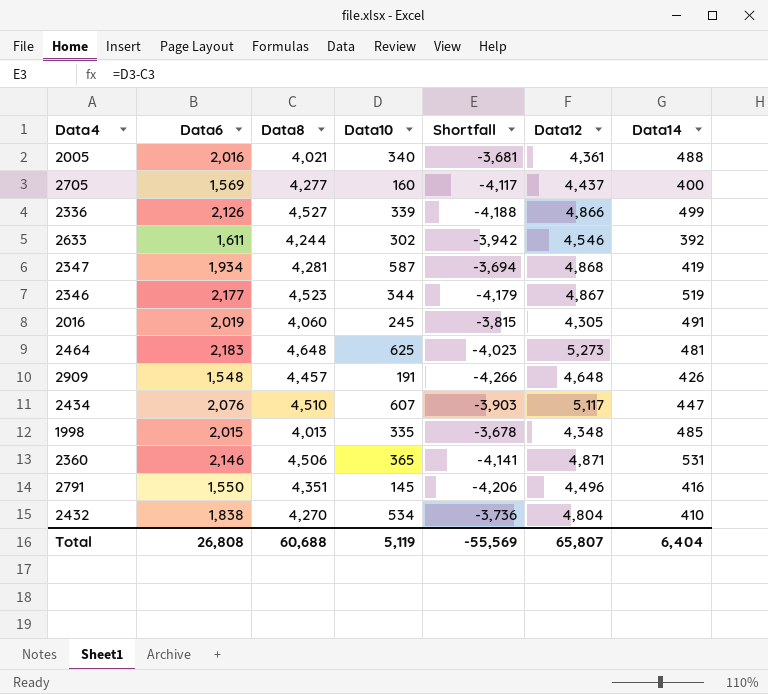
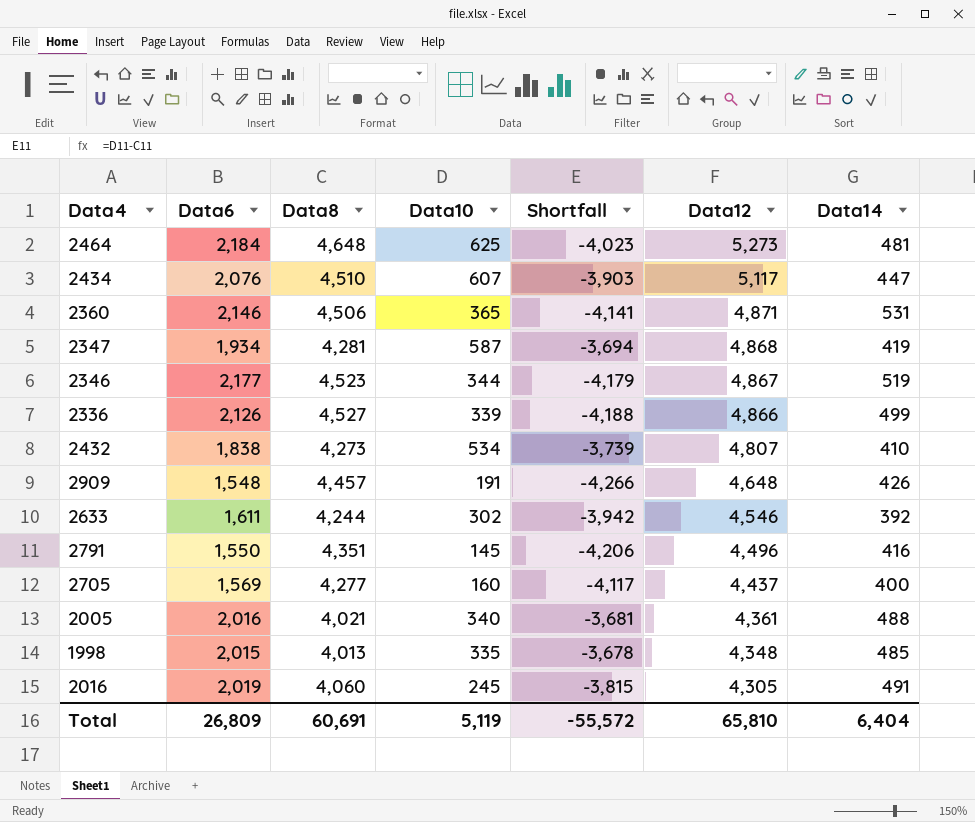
row order: none -> Data12 descending
2464 | Data6: 2,183 -> 2,184
2432 | Data8: 4,270 -> 4,273
2432 | Shortfall: -3,736 -> -3,739
2432 | Data12: 4,804 -> 4,807
Total | Data6: 26,808 -> 26,809
Total | Data8: 60,688 -> 60,691
Total | Shortfall: -55,569 -> -55,572
Total | Data12: 65,807 -> 65,810

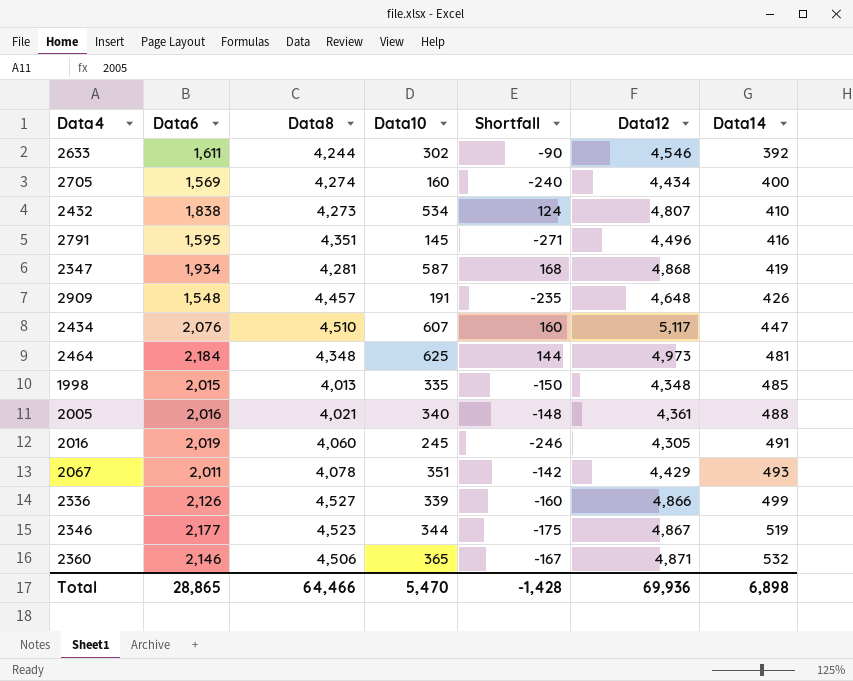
row order: Data12 descending -> Data14 ascending
column Shortfall | formula: [Data10] - [Data8] -> [Data10] - [Data14]
2705 | Data8: 4,277 -> 4,274
2705 | Data12: 4,437 -> 4,434
2791 | Data6: 1,550 -> 1,595
2464 | Data8: 4,648 -> 4,348
2464 | Data12: 5,273 -> 4,973
row 2067: none -> 2,011 | 4,078 | 351 | -142 | 4,429 | 493
2360 | Data14: 531 -> 532
Total | Data6: 26,809 -> 28,865
Total | Data8: 60,691 -> 64,466
Total | Data10: 5,119 -> 5,470
Total | Shortfall: -55,572 -> -1,428
Total | Data12: 65,810 -> 69,936
Total | Data14: 6,404 -> 6,898

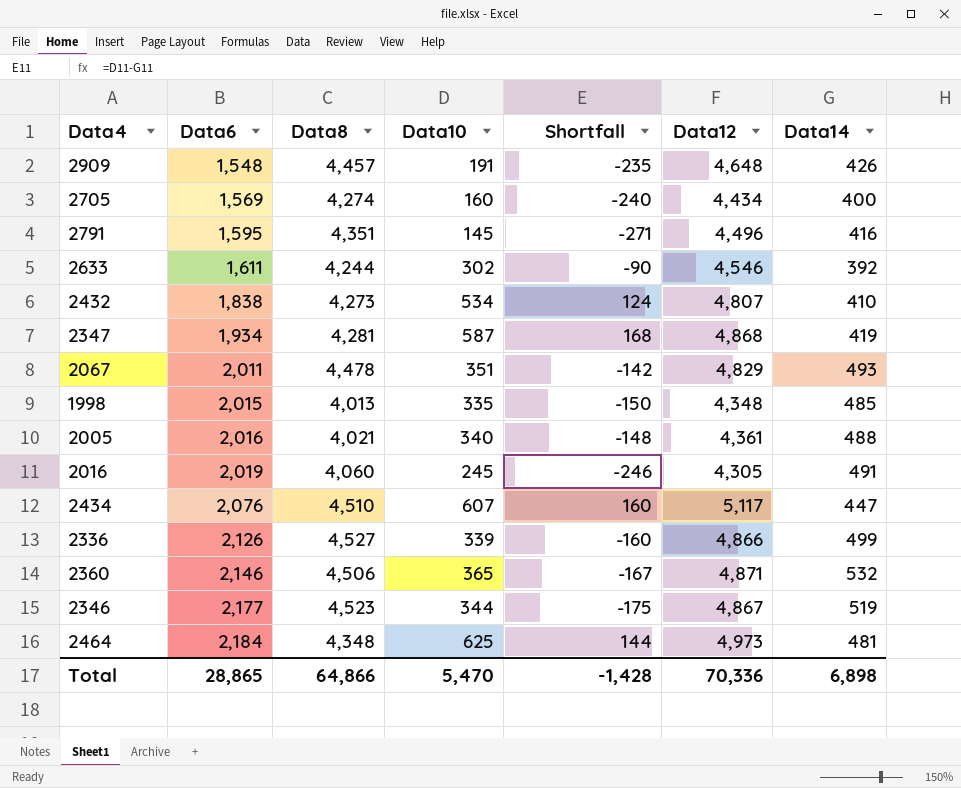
row order: Data14 ascending -> Data6 ascending
2067 | Data8: 4,078 -> 4,478
2067 | Data12: 4,429 -> 4,829
Total | Data8: 64,466 -> 64,866
Total | Data12: 69,936 -> 70,336

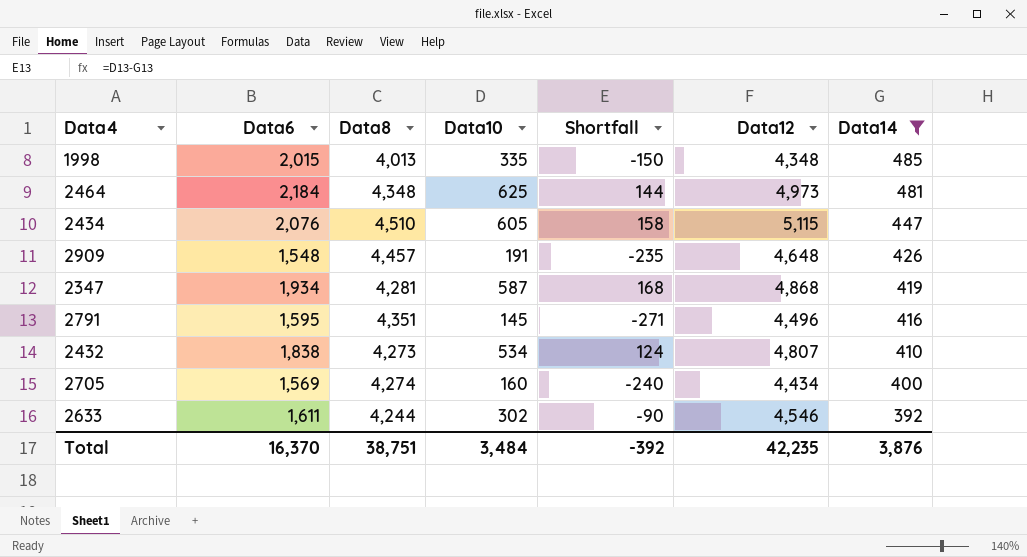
filter: none -> Data14 <= 485
row order: Data6 ascending -> Data14 descending
2434 | Data10: 607 -> 605
2434 | Shortfall: 160 -> 158
2434 | Data12: 5,117 -> 5,115
Total | Data6: 28,865 -> 16,370
Total | Data8: 64,866 -> 38,751
Total | Data10: 5,470 -> 3,484
Total | Shortfall: -1,428 -> -392
Total | Data12: 70,336 -> 42,235
Total | Data14: 6,898 -> 3,876

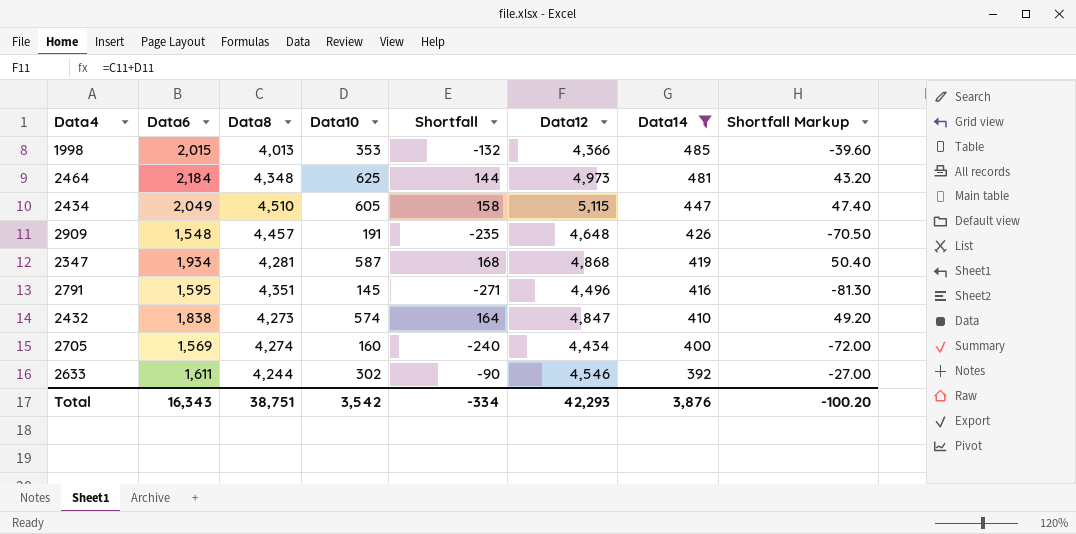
column Shortfall Markup | formula: none -> [Shortfall] * 0.3
1998 | Data10: 335 -> 353
1998 | Shortfall: -150 -> -132
1998 | Data12: 4,348 -> 4,366
2434 | Data6: 2,076 -> 2,049
2432 | Data10: 534 -> 574
2432 | Shortfall: 124 -> 164
2432 | Data12: 4,807 -> 4,847
Total | Data6: 16,370 -> 16,343
Total | Data10: 3,484 -> 3,542
Total | Shortfall: -392 -> -334
Total | Data12: 42,235 -> 42,293

